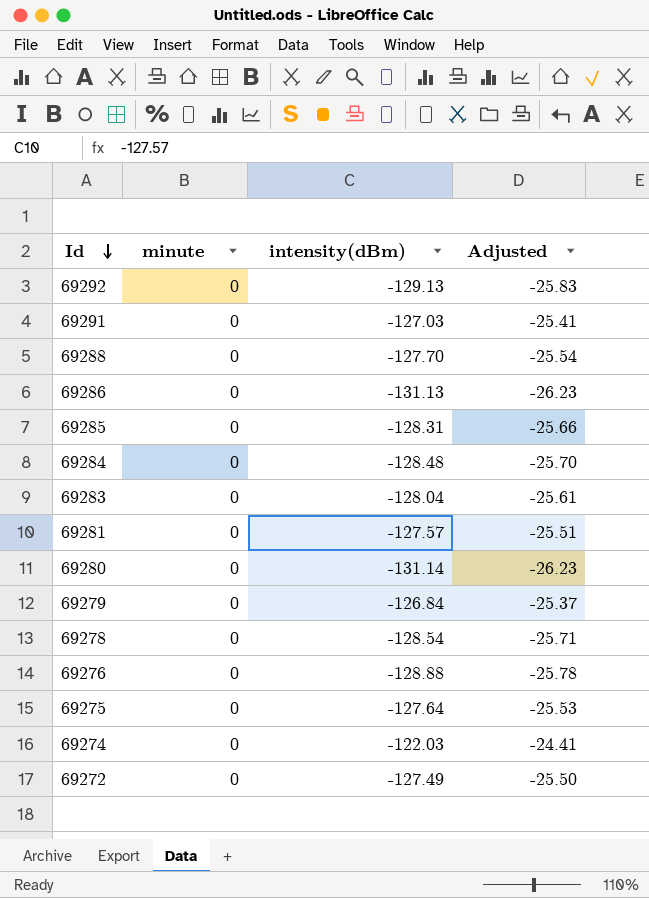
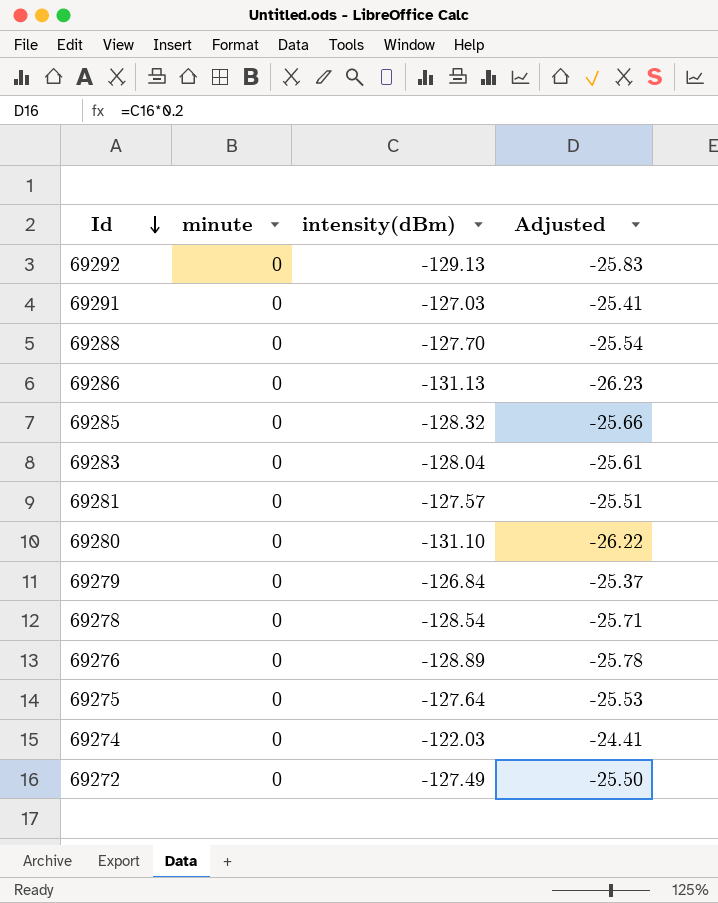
row 69284: 0 | -128.48 | -25.70 -> none
69285 | intensity(dBm): -128.31 -> -128.32
69280 | intensity(dBm): -131.14 -> -131.10
69280 | Adjusted: -26.23 -> -26.22
69276 | intensity(dBm): -128.88 -> -128.89

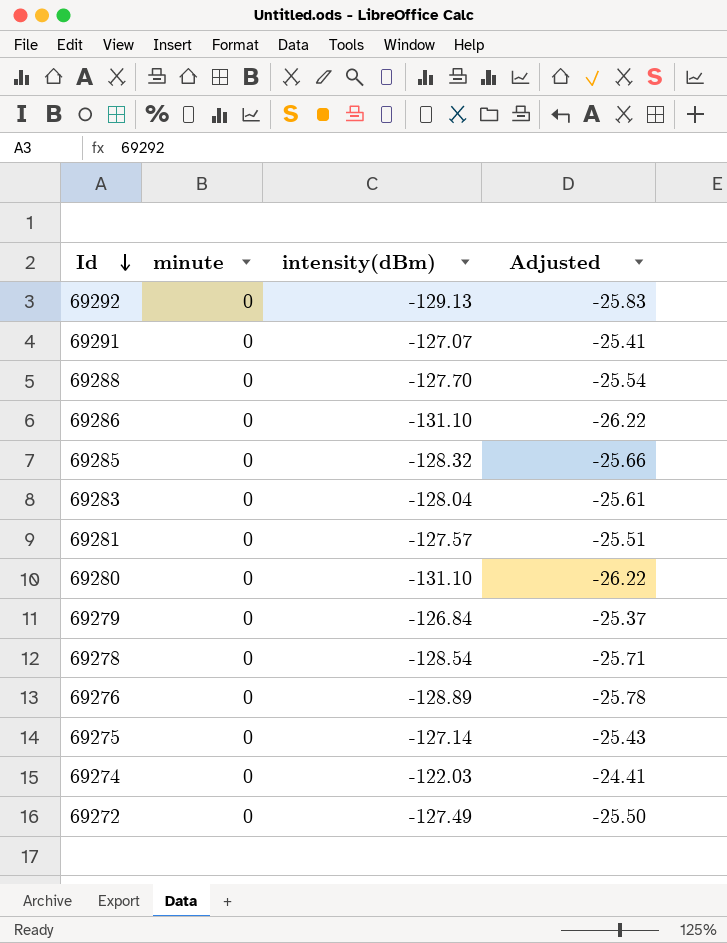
69291 | intensity(dBm): -127.03 -> -127.07
69286 | intensity(dBm): -131.13 -> -131.10
69286 | Adjusted: -26.23 -> -26.22
69275 | intensity(dBm): -127.64 -> -127.14
69275 | Adjusted: -25.53 -> -25.43

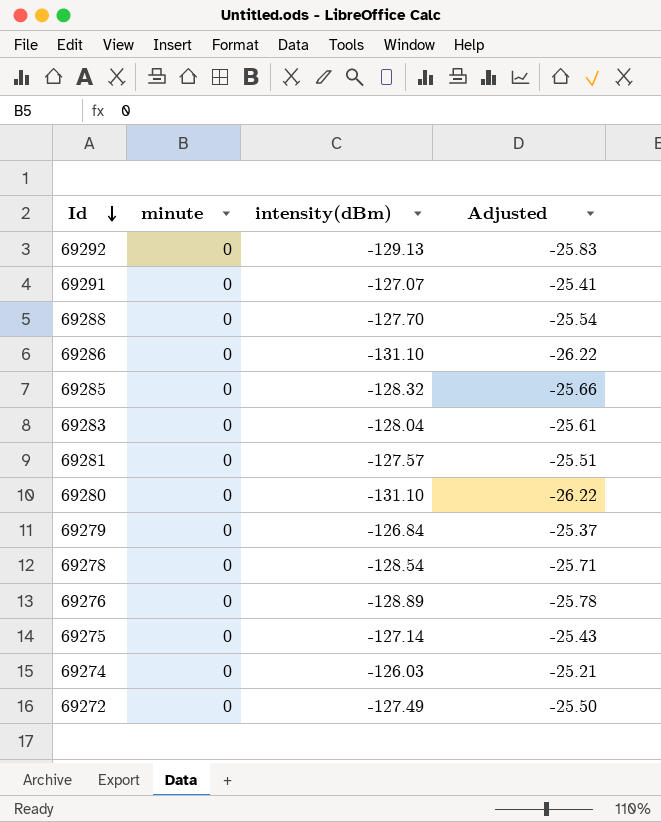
69274 | intensity(dBm): -122.03 -> -126.03
69274 | Adjusted: -24.41 -> -25.21

